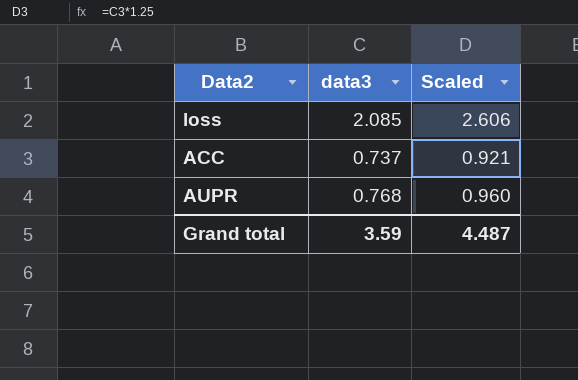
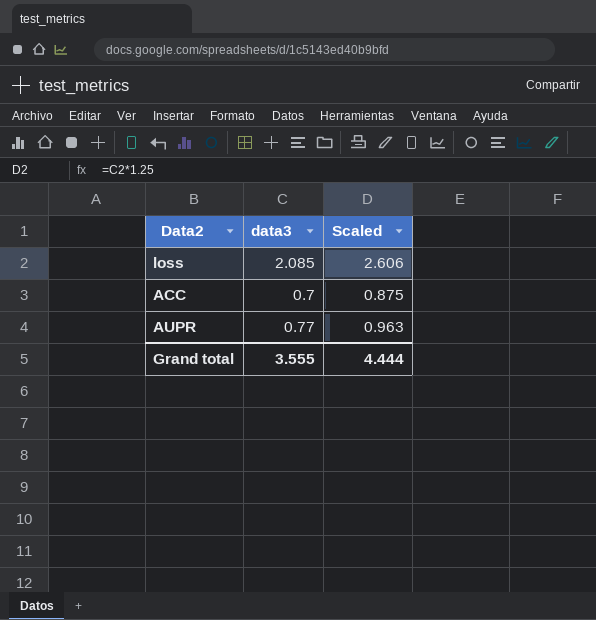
ACC | data3: 0.737 -> 0.7
ACC | Scaled: 0.921 -> 0.875
AUPR | data3: 0.768 -> 0.77
AUPR | Scaled: 0.960 -> 0.963
Grand total | data3: 3.59 -> 3.555
Grand total | Scaled: 4.487 -> 4.444

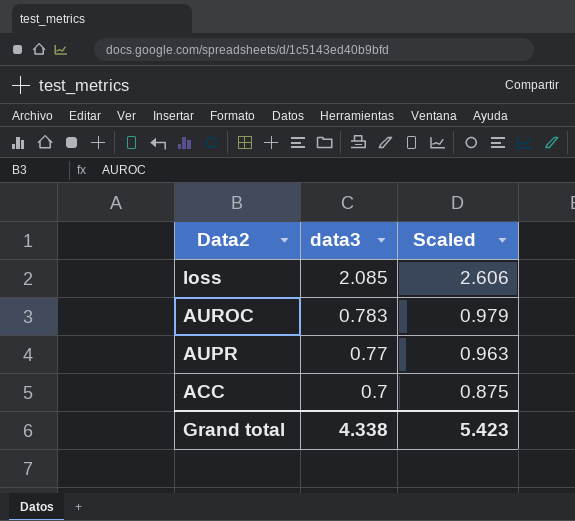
row order: none -> Data2 descending
row AUROC: none -> 0.783 | 0.979
Grand total | data3: 3.555 -> 4.338
Grand total | Scaled: 4.444 -> 5.423

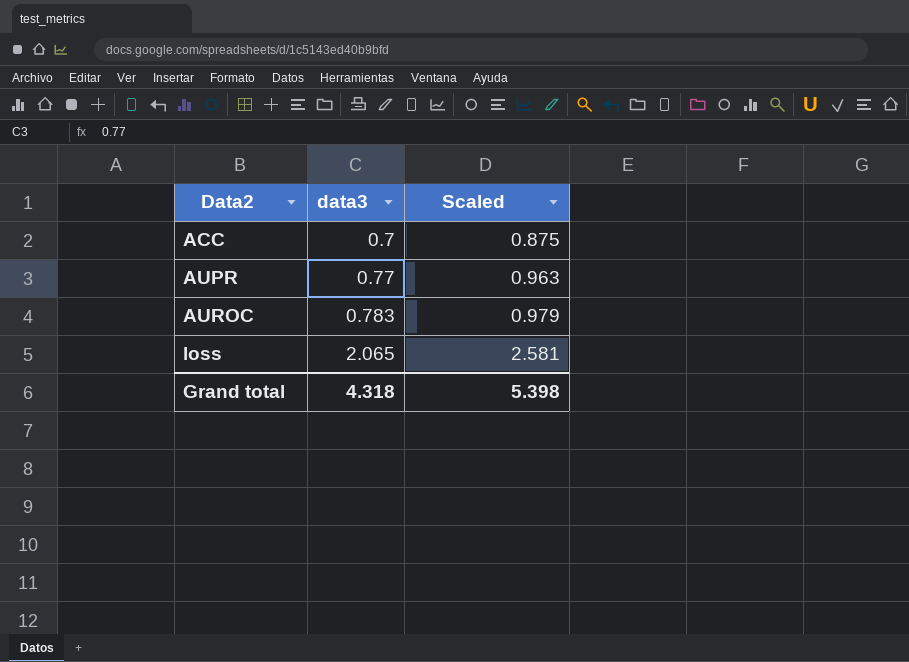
row order: Data2 descending -> Data2 ascending
loss | data3: 2.085 -> 2.065
loss | Scaled: 2.606 -> 2.581
Grand total | data3: 4.338 -> 4.318
Grand total | Scaled: 5.423 -> 5.398

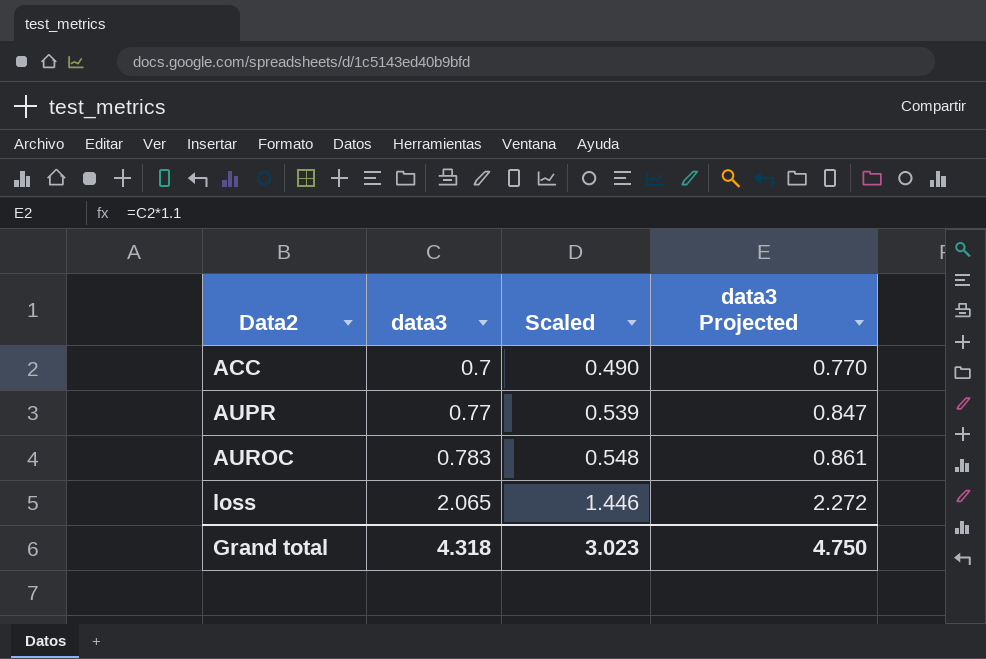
column Scaled | formula: [data3] * 1.25 -> [data3] * 0.7
column data3 Projected | formula: none -> [data3] * 1.1
Grand total | Scaled: 5.398 -> 3.023

